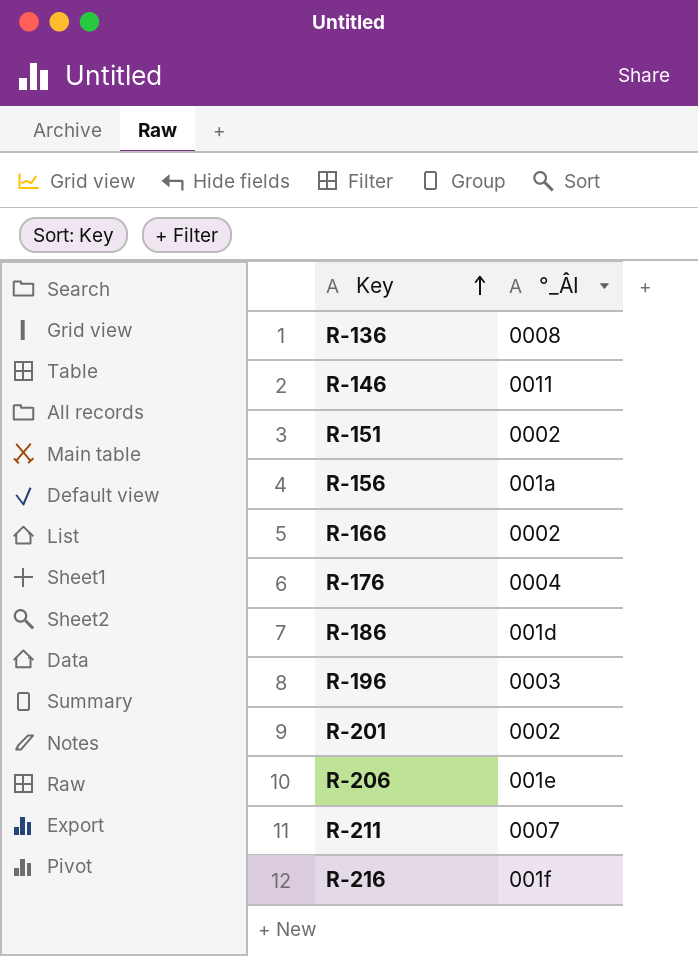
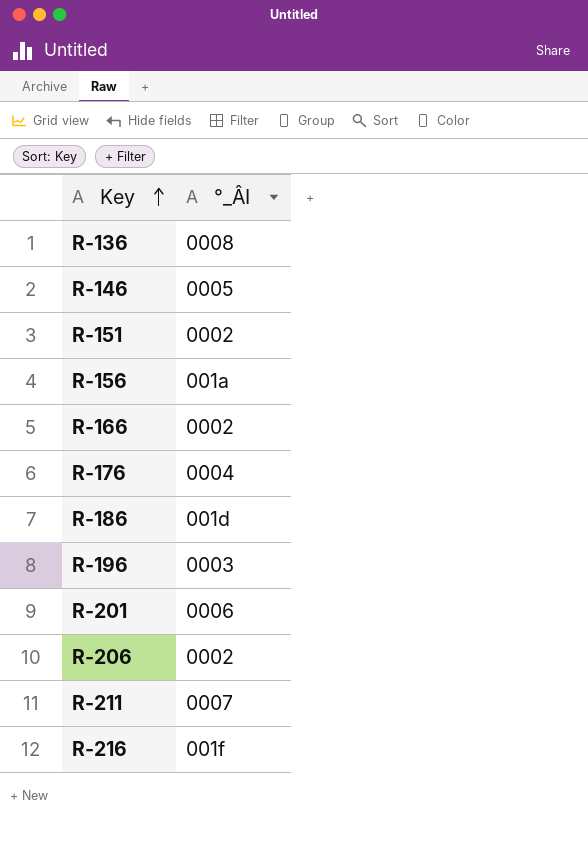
R-146 | °_ÂI: 0011 -> 0005
R-201 | °_ÂI: 0002 -> 0006
R-206 | °_ÂI: 001e -> 0002

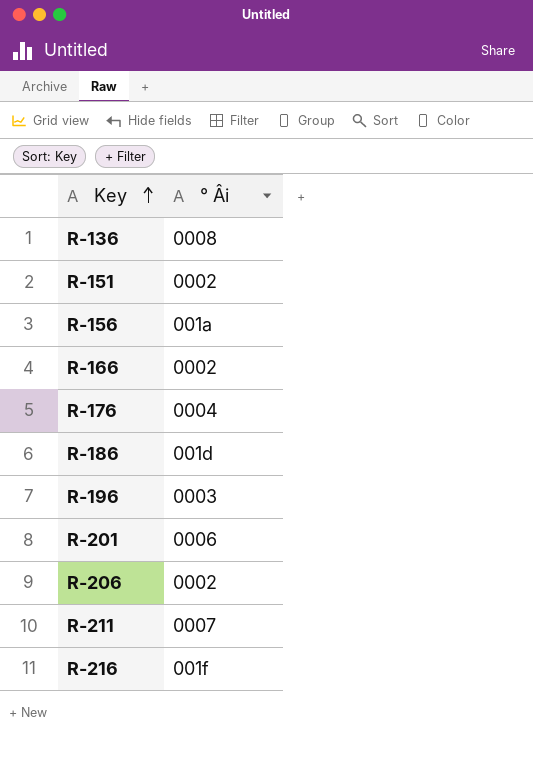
column name: °_ÂI -> ° Âi
row R-146: 0005 -> none

